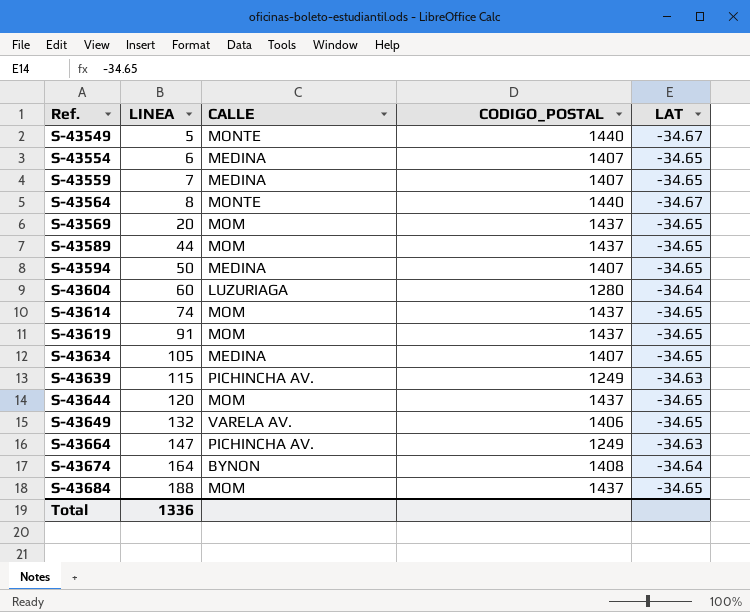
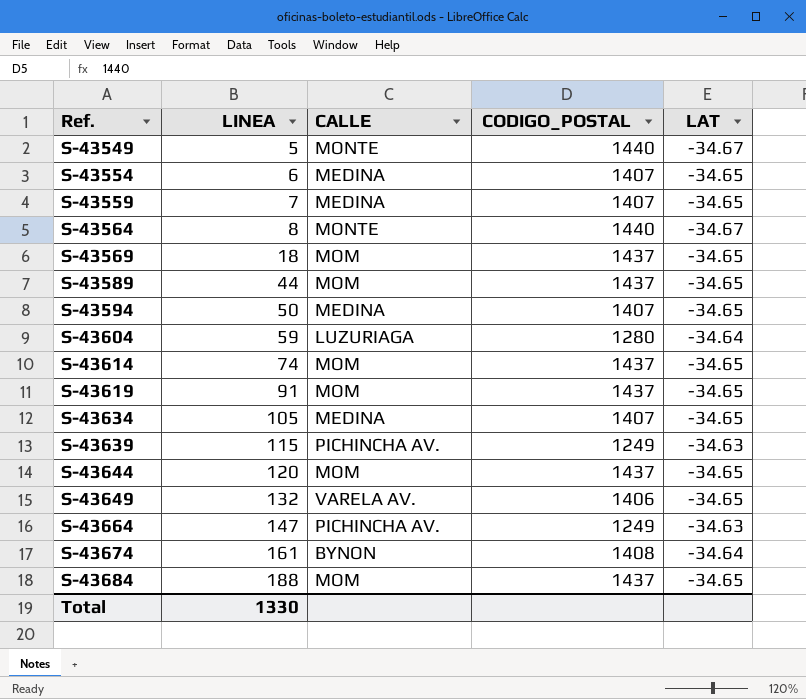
S-43569 | LINEA: 20 -> 18
S-43604 | LINEA: 60 -> 59
S-43674 | LINEA: 164 -> 161
Total | LINEA: 1336 -> 1330

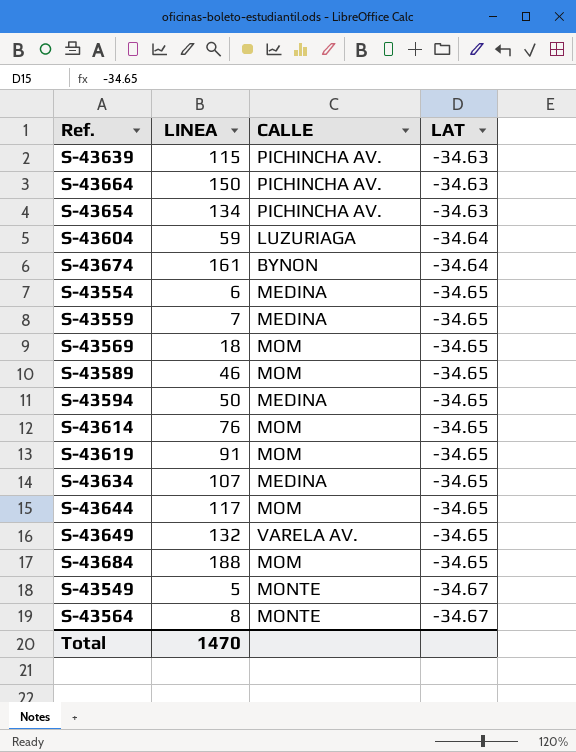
row order: Ref. ascending -> LAT descending
column CODIGO_POSTAL | position: 4 -> none
S-43664 | LINEA: 147 -> 150
row S-43654: none -> 134 | PICHINCHA AV. | -34.63
S-43589 | LINEA: 44 -> 46
S-43614 | LINEA: 74 -> 76
S-43634 | LINEA: 105 -> 107
S-43644 | LINEA: 120 -> 117
Total | LINEA: 1330 -> 1470

